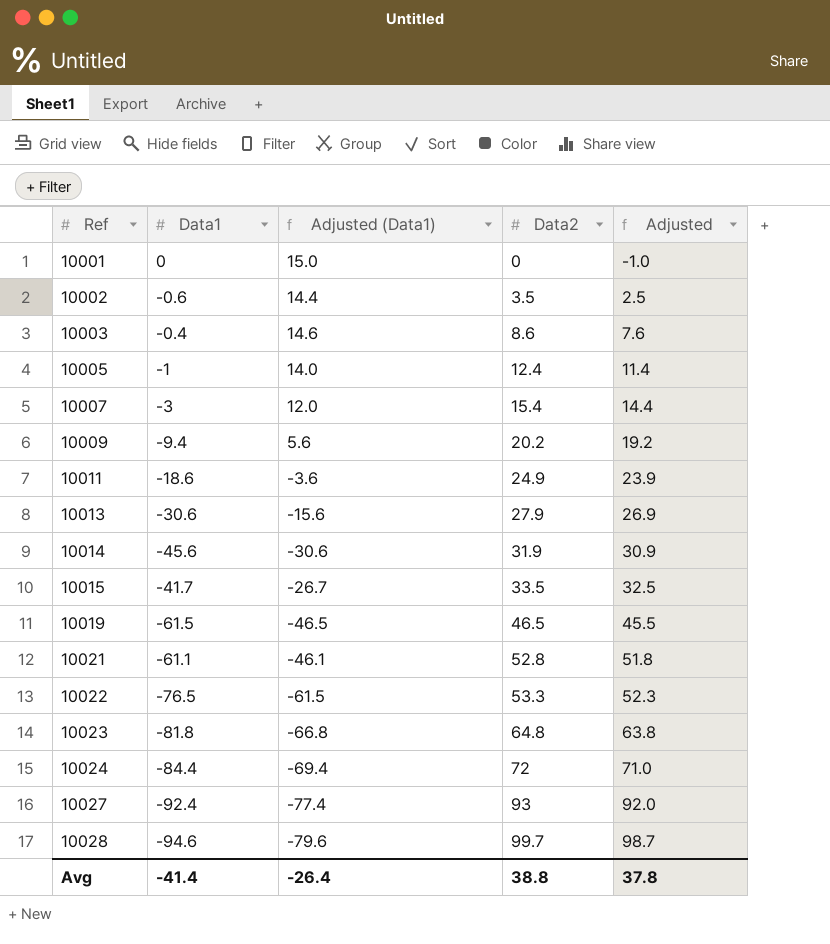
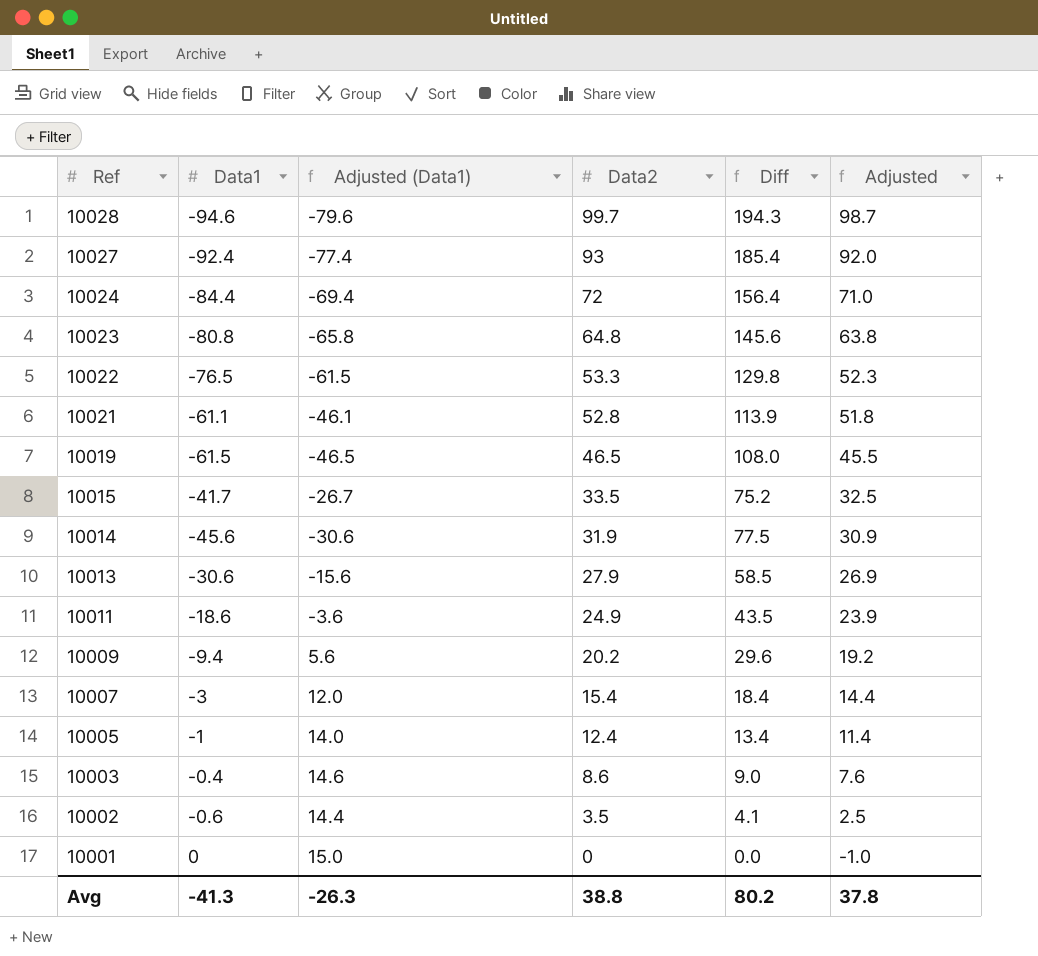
row order: Ref ascending -> Ref descending
column Diff | formula: none -> [Data2] - [Data1]
10023 | Data1: -81.8 -> -80.8
10023 | Adjusted (Data1): -66.8 -> -65.8
Avg | Data1: -41.4 -> -41.3
Avg | Adjusted (Data1): -26.4 -> -26.3

